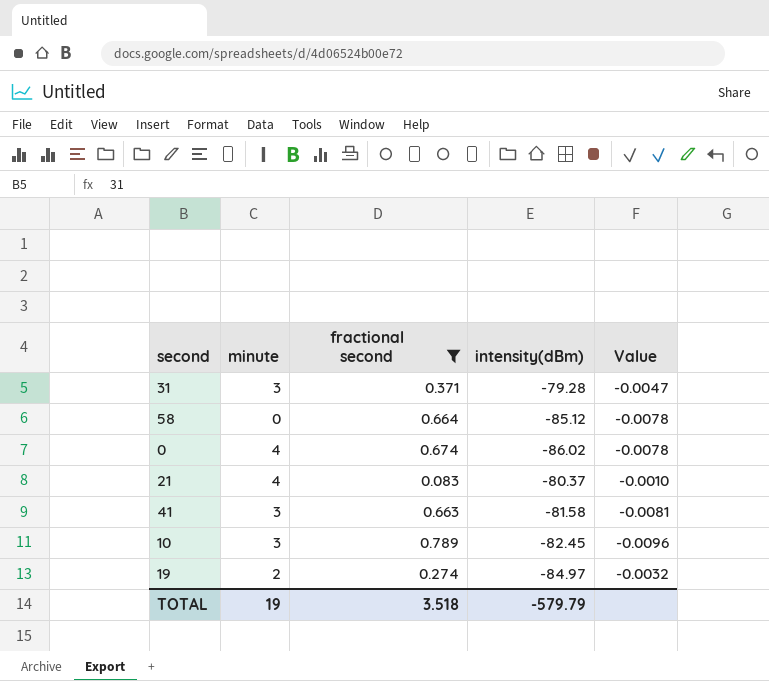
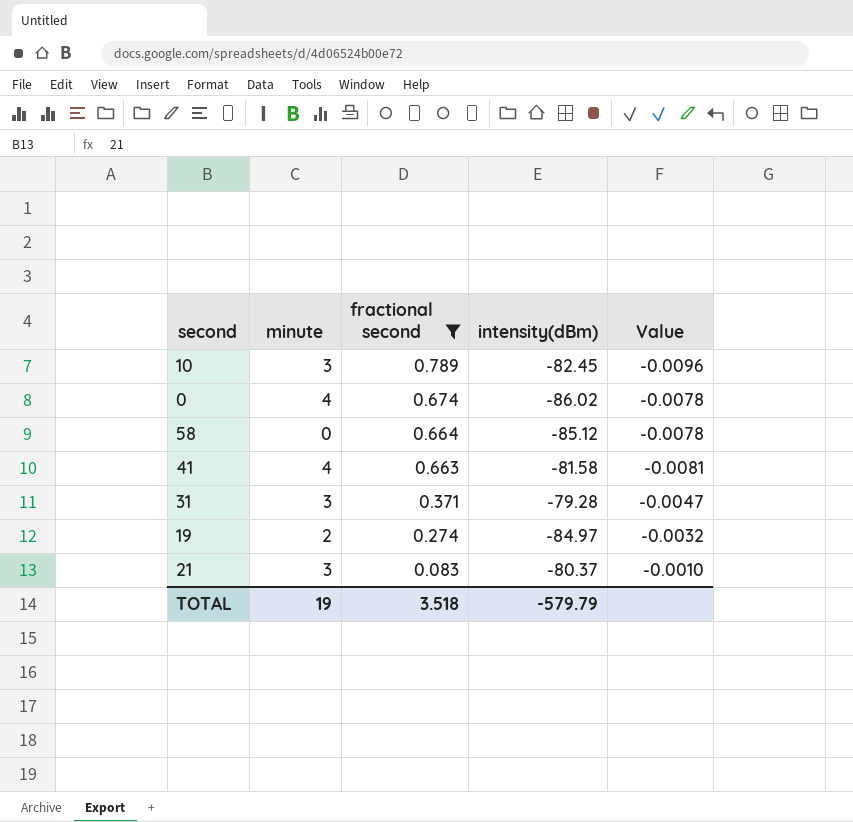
row order: none -> fractional second descending
41 | minute: 3 -> 4
21 | minute: 4 -> 3

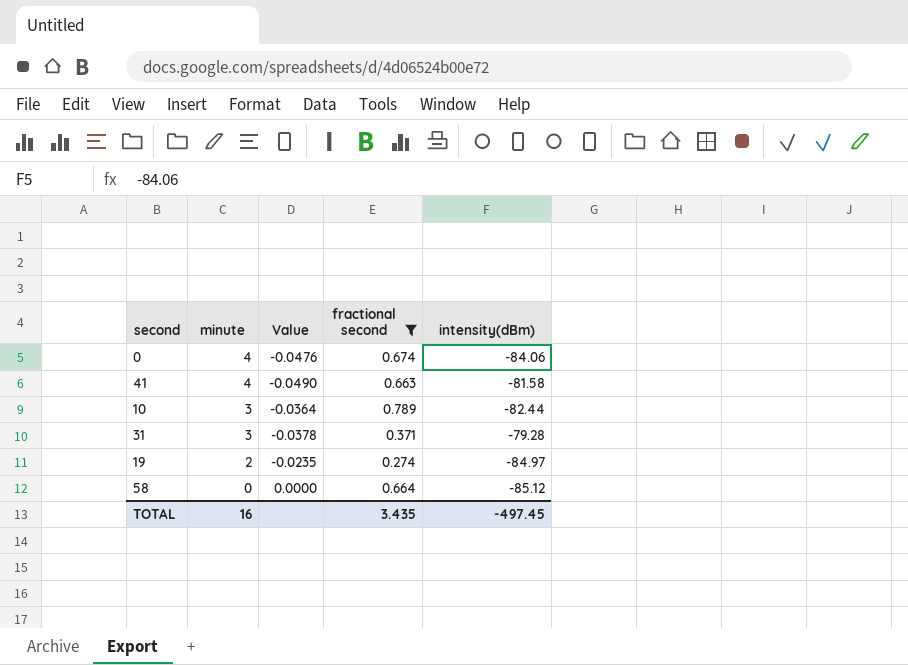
row order: fractional second descending -> minute descending
column Value | formula: [fractional second] / [intensity(dBm)] -> [minute] / [intensity(dBm)]
column Value | position: 5 -> 3
row 21: 3 | 0.083 | -80.37 | -0.0010 -> none
0 | intensity(dBm): -86.02 -> -84.06
10 | intensity(dBm): -82.45 -> -82.44
TOTAL | minute: 19 -> 16
TOTAL | fractional second: 3.518 -> 3.435
TOTAL | intensity(dBm): -579.79 -> -497.45

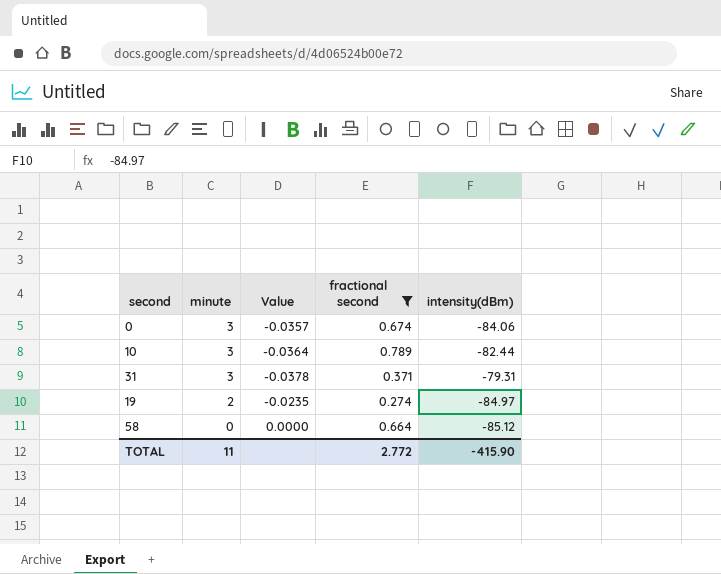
row 41: 4 | -0.0490 | 0.663 | -81.58 -> none
0 | minute: 4 -> 3
0 | Value: -0.0476 -> -0.0357
31 | intensity(dBm): -79.28 -> -79.31
TOTAL | minute: 16 -> 11
TOTAL | fractional second: 3.435 -> 2.772
TOTAL | intensity(dBm): -497.45 -> -415.90

